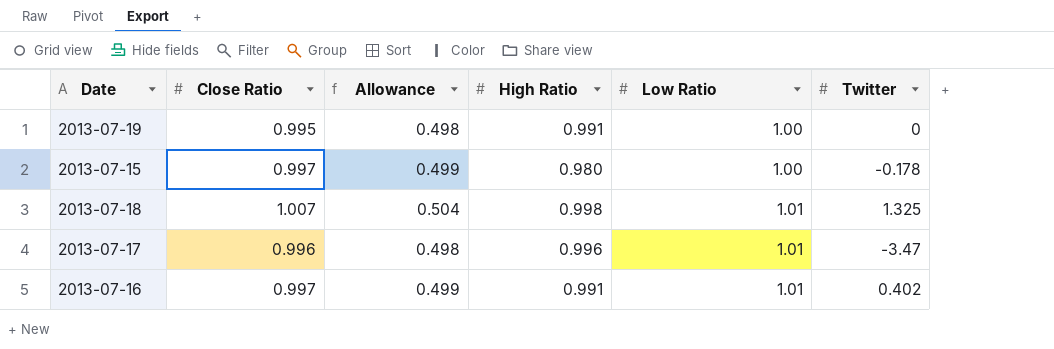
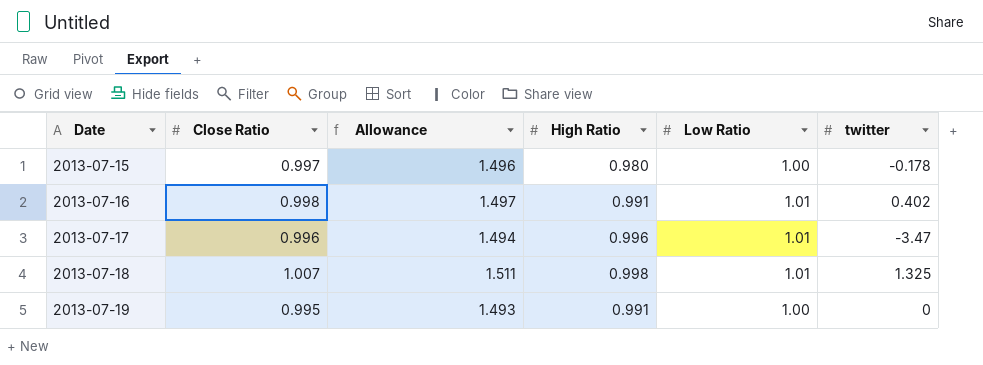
row order: Low Ratio ascending -> Date ascending
column Allowance | formula: [Close Ratio] * 0.5 -> [Close Ratio] * 1.5
column name: Twitter -> twitter
2013-07-16 | Close Ratio: 0.997 -> 0.998

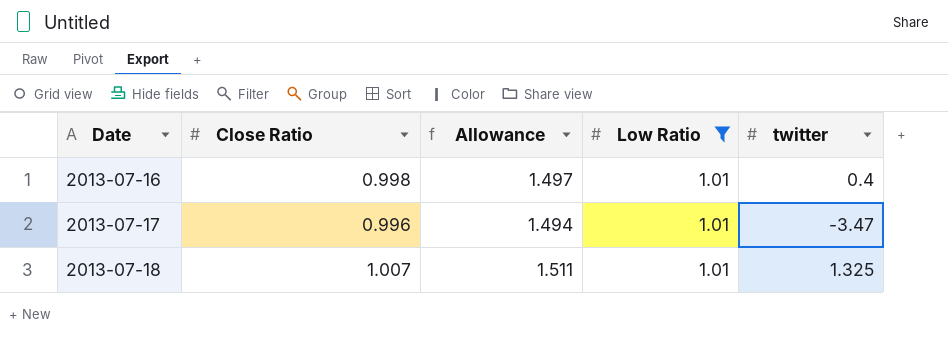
filter: none -> Low Ratio = 1.01
column High Ratio | position: 4 -> none
2013-07-16 | twitter: 0.402 -> 0.4

